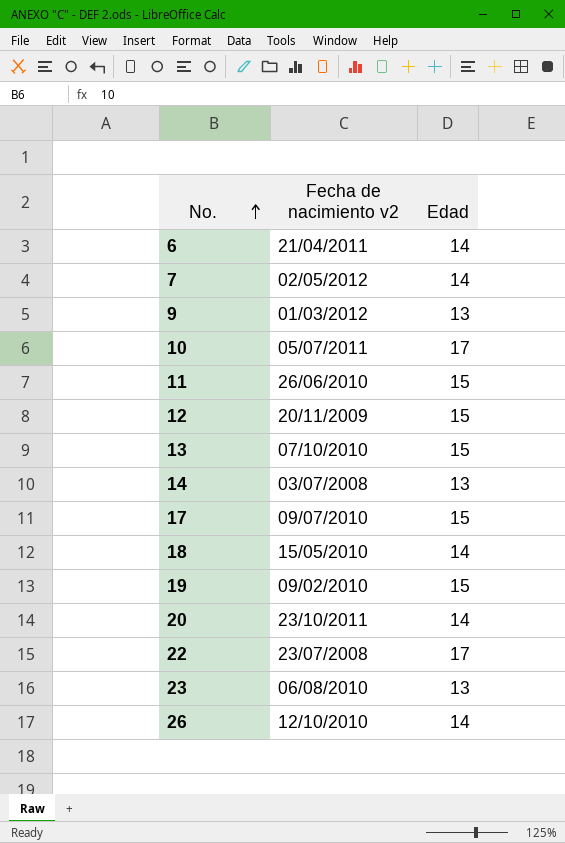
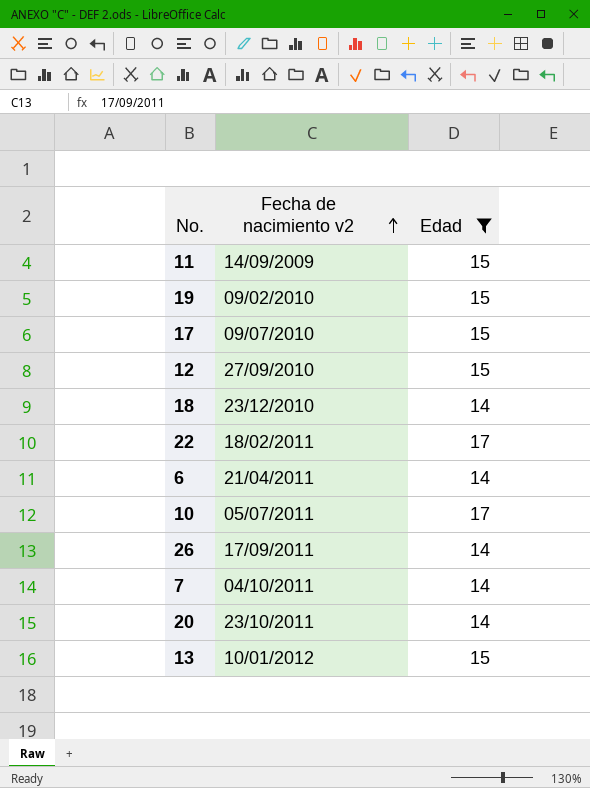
filter: none -> Edad != 13
row order: No. ascending -> Fecha de nacimiento v2 ascending
11 | Fecha de nacimiento v2: 26/06/2010 -> 14/09/2009
12 | Fecha de nacimiento v2: 20/11/2009 -> 27/09/2010
18 | Fecha de nacimiento v2: 15/05/2010 -> 23/12/2010
22 | Fecha de nacimiento v2: 23/07/2008 -> 18/02/2011
26 | Fecha de nacimiento v2: 12/10/2010 -> 17/09/2011
7 | Fecha de nacimiento v2: 02/05/2012 -> 04/10/2011
13 | Fecha de nacimiento v2: 07/10/2010 -> 10/01/2012

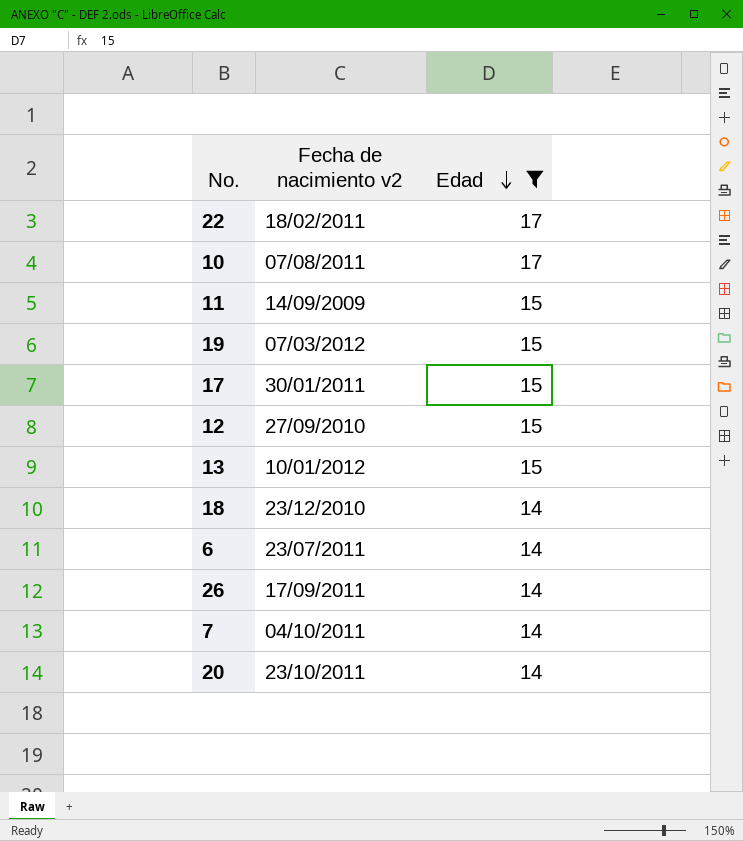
row order: Fecha de nacimiento v2 ascending -> Edad descending
10 | Fecha de nacimiento v2: 05/07/2011 -> 07/08/2011
19 | Fecha de nacimiento v2: 09/02/2010 -> 07/03/2012
17 | Fecha de nacimiento v2: 09/07/2010 -> 30/01/2011
6 | Fecha de nacimiento v2: 21/04/2011 -> 23/07/2011

